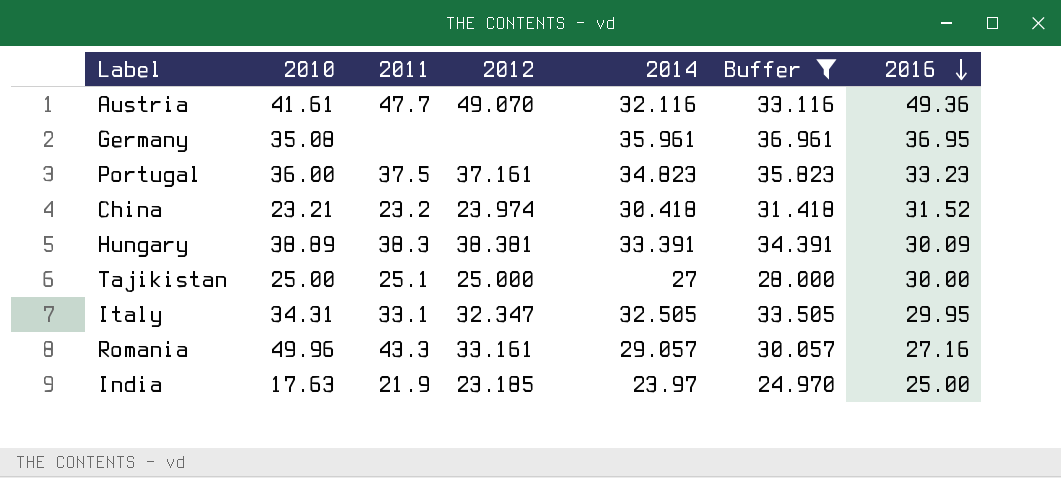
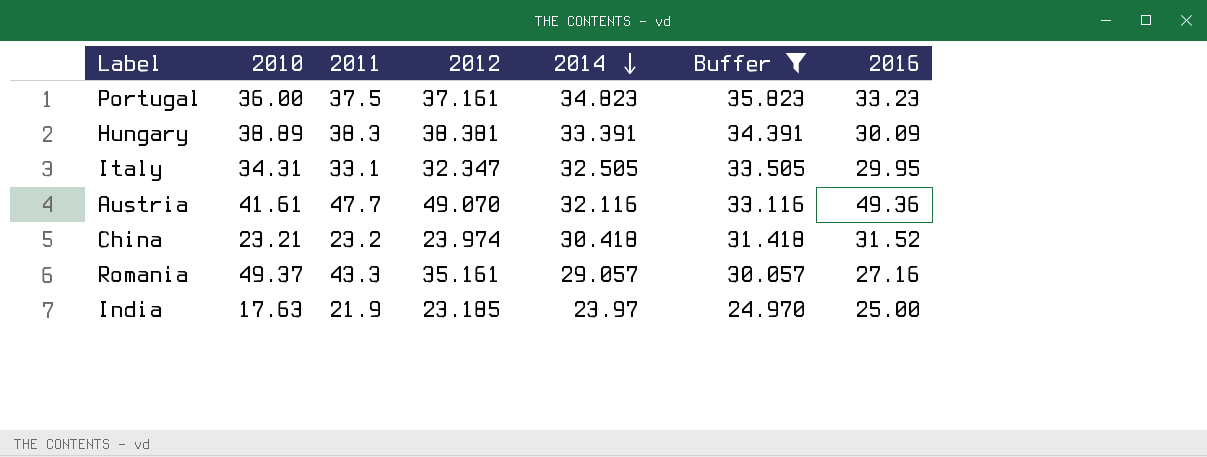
row order: 2016 descending -> 2014 descending
row Germany: 35.08 | none | none | 35.961 | 36.961 | 36.95 -> none
row Tajikistan: 25.00 | 25.1 | 25.000 | 27 | 28.000 | 30.00 -> none
Romania | 2010: 49.96 -> 49.37
Romania | 2012: 33.161 -> 35.161

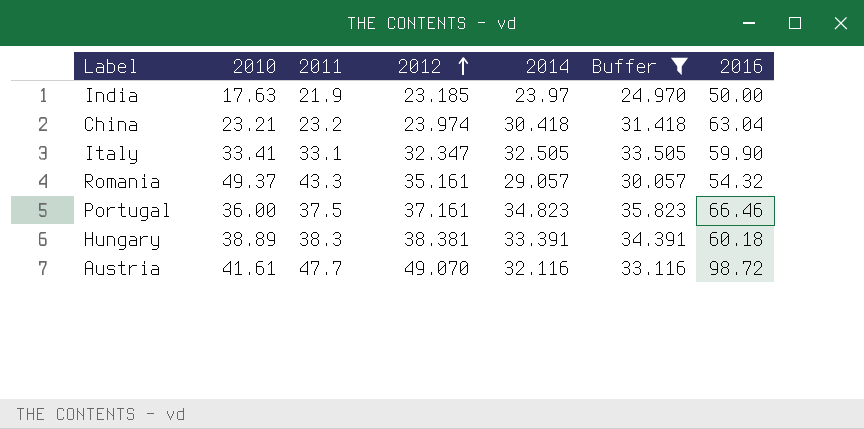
row order: 2014 descending -> 2012 ascending
India | 2016: 25.00 -> 50.00
China | 2016: 31.52 -> 63.04
Italy | 2010: 34.31 -> 33.41
Italy | 2016: 29.95 -> 59.90
Romania | 2016: 27.16 -> 54.32
Portugal | 2016: 33.23 -> 66.46
Hungary | 2016: 30.09 -> 60.18
Austria | 2016: 49.36 -> 98.72

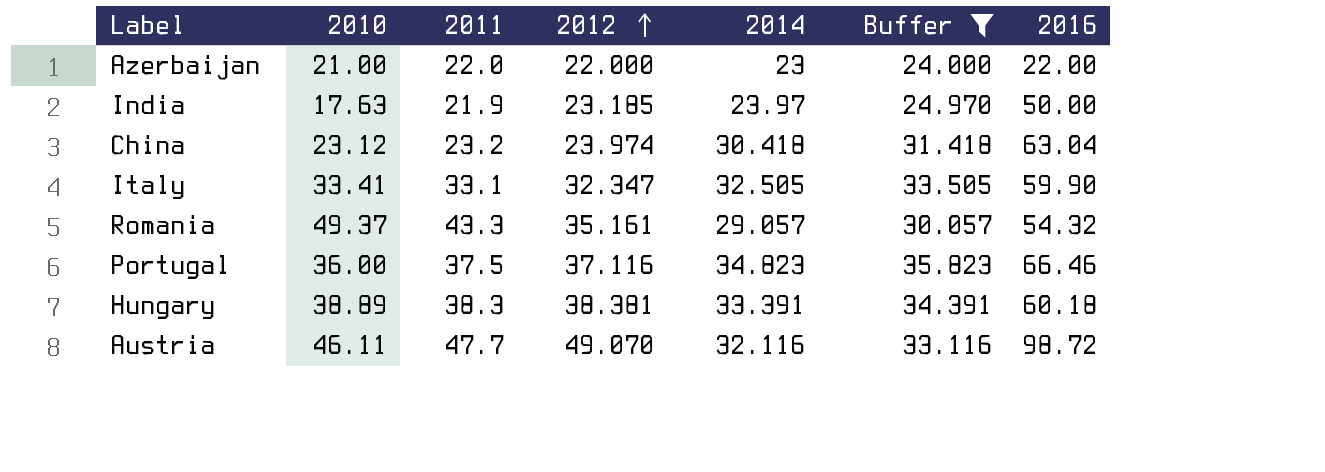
row Azerbaijan: none -> 21.00 | 22.0 | 22.000 | 23 | 24.000 | 22.00
China | 2010: 23.21 -> 23.12
Portugal | 2012: 37.161 -> 37.116
Austria | 2010: 41.61 -> 46.11

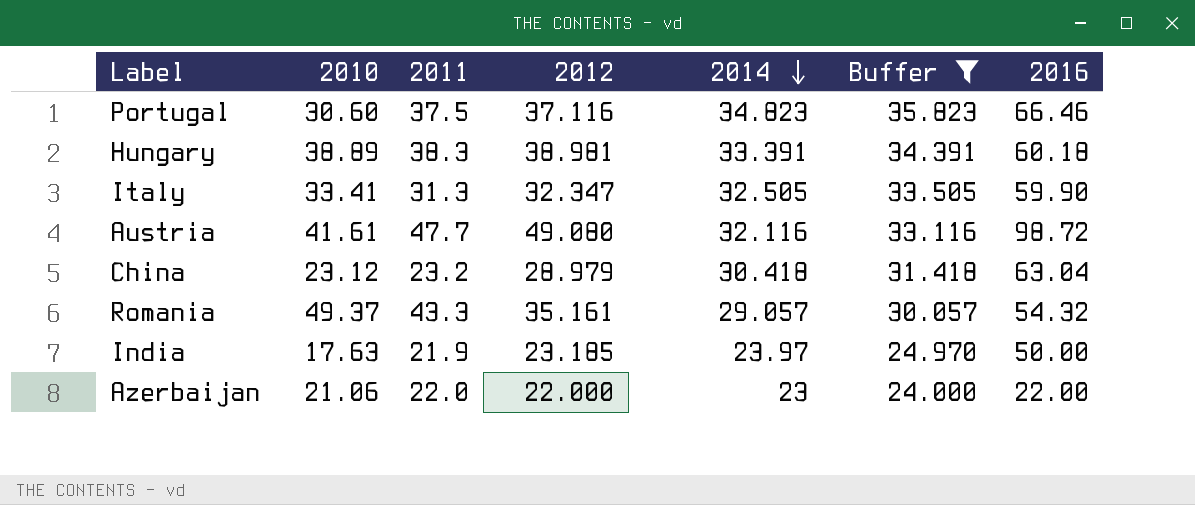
row order: 2012 ascending -> 2014 descending
Portugal | 2010: 36.00 -> 30.60
Hungary | 2012: 38.381 -> 38.981
Italy | 2011: 33.1 -> 31.3
Austria | 2010: 46.11 -> 41.61
Austria | 2012: 49.070 -> 49.080
China | 2012: 23.974 -> 28.979
Azerbaijan | 2010: 21.00 -> 21.06

